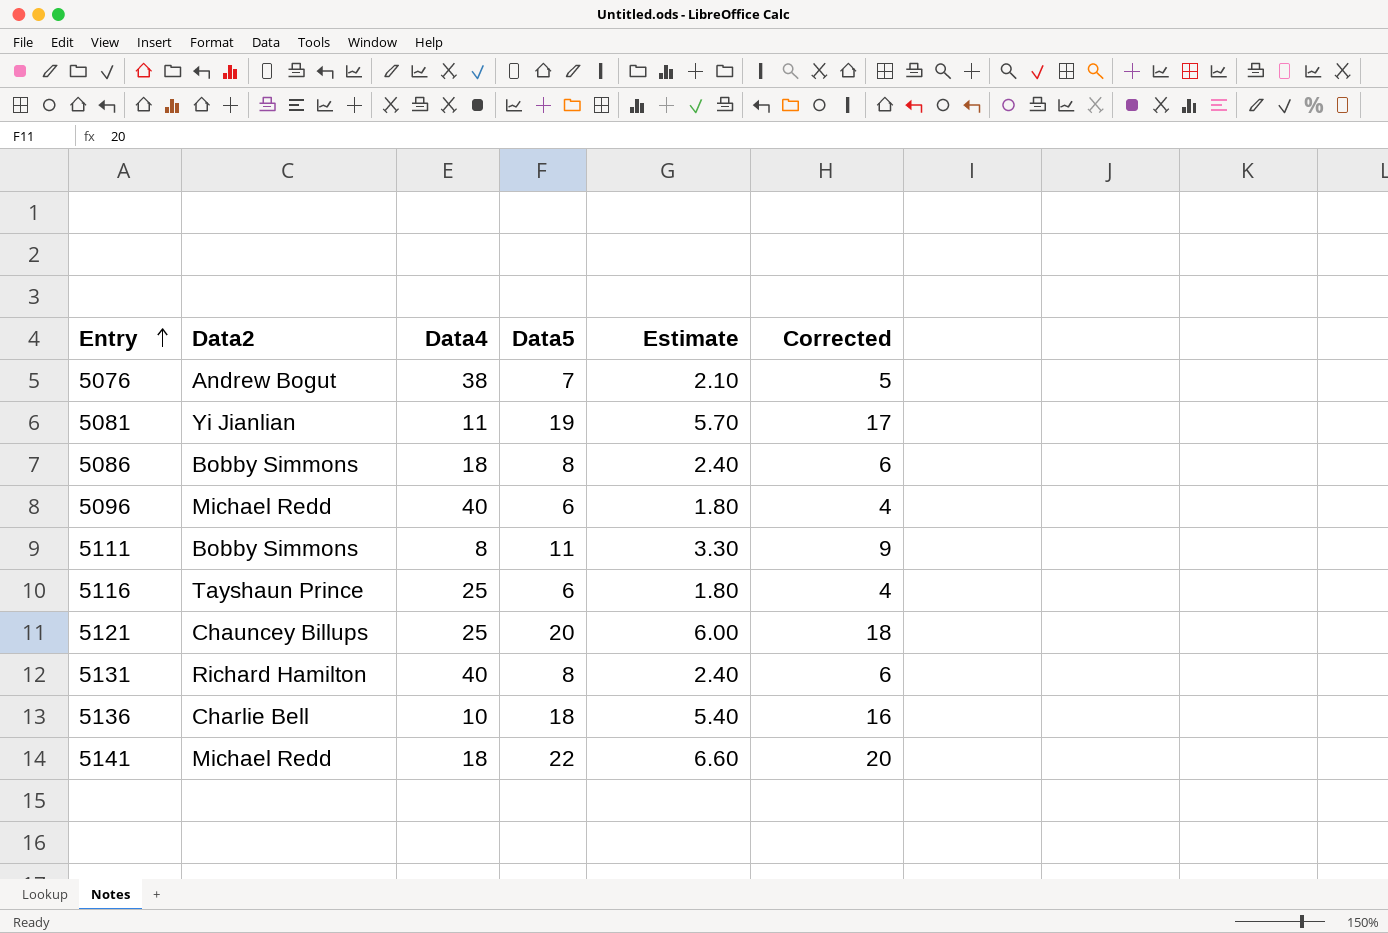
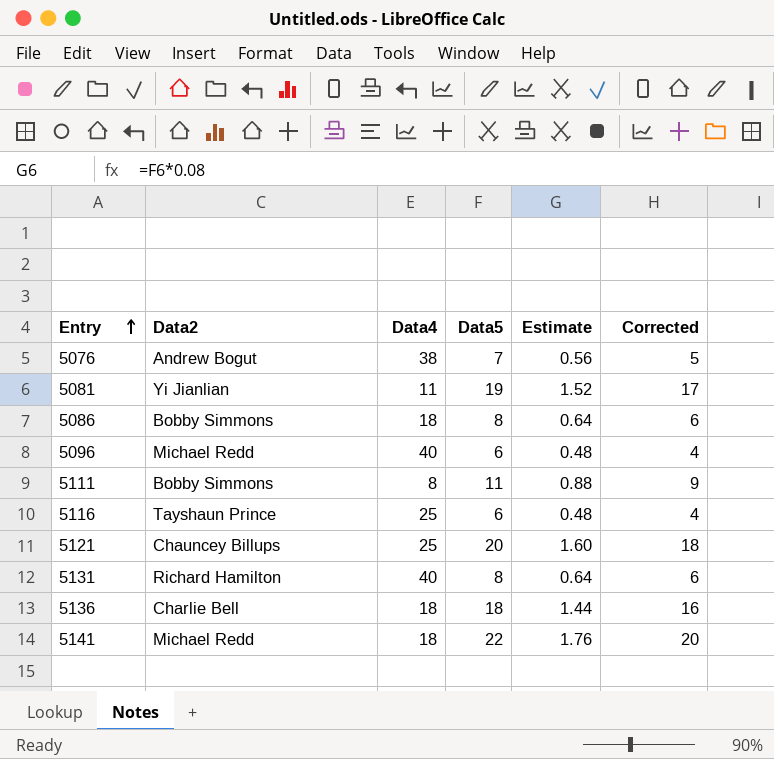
column Estimate | formula: [Data5] * 0.3 -> [Data5] * 0.08
5136 | Data4: 10 -> 18

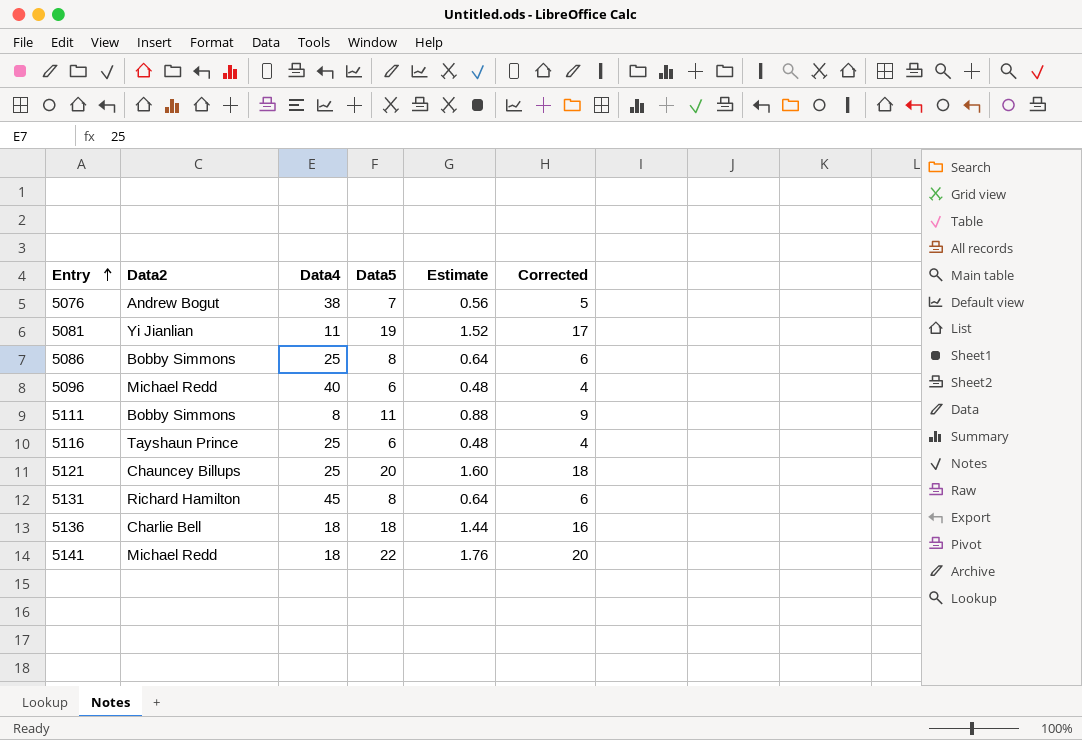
5086 | Data4: 18 -> 25
5131 | Data4: 40 -> 45

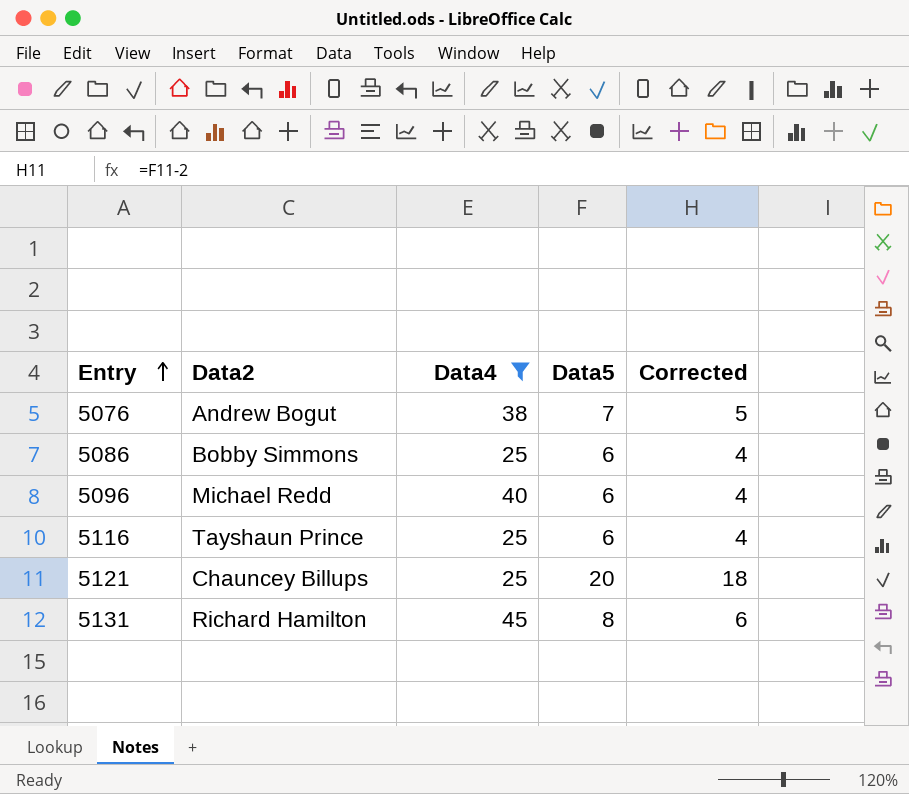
filter: none -> Data4 >= 25
column Estimate | formula: [Data5] * 0.08 -> none
5086 | Data5: 8 -> 6
5086 | Corrected: 6 -> 4

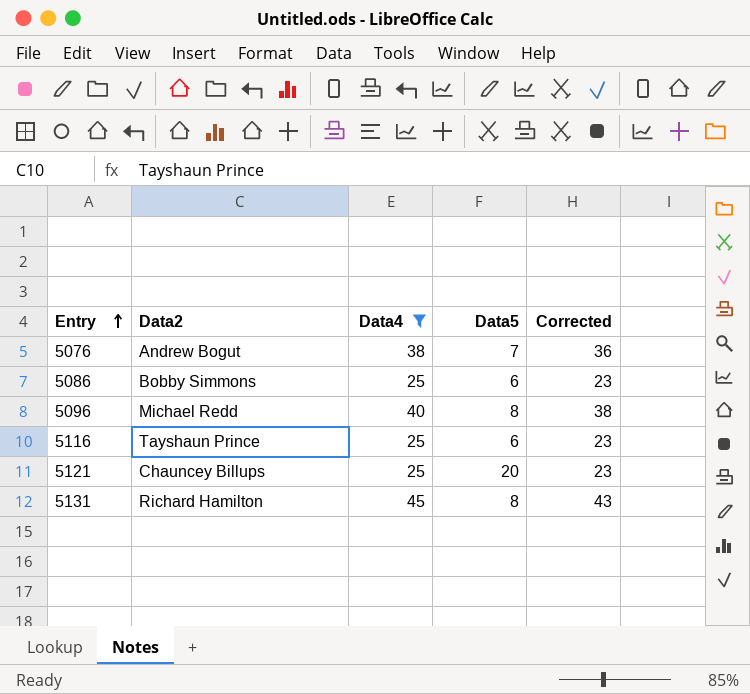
column Corrected | formula: [Data5] - 2 -> [Data4] - 2
5096 | Data5: 6 -> 8

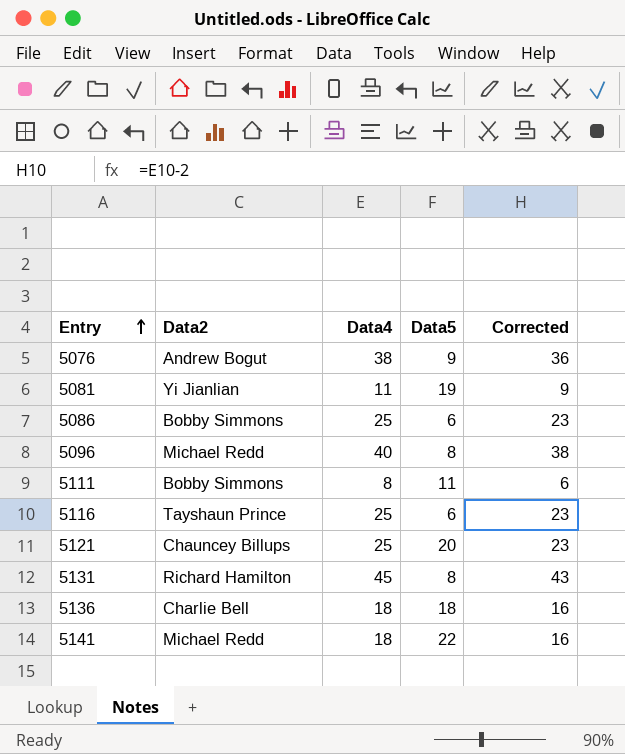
filter: Data4 >= 25 -> none
5076 | Data5: 7 -> 9

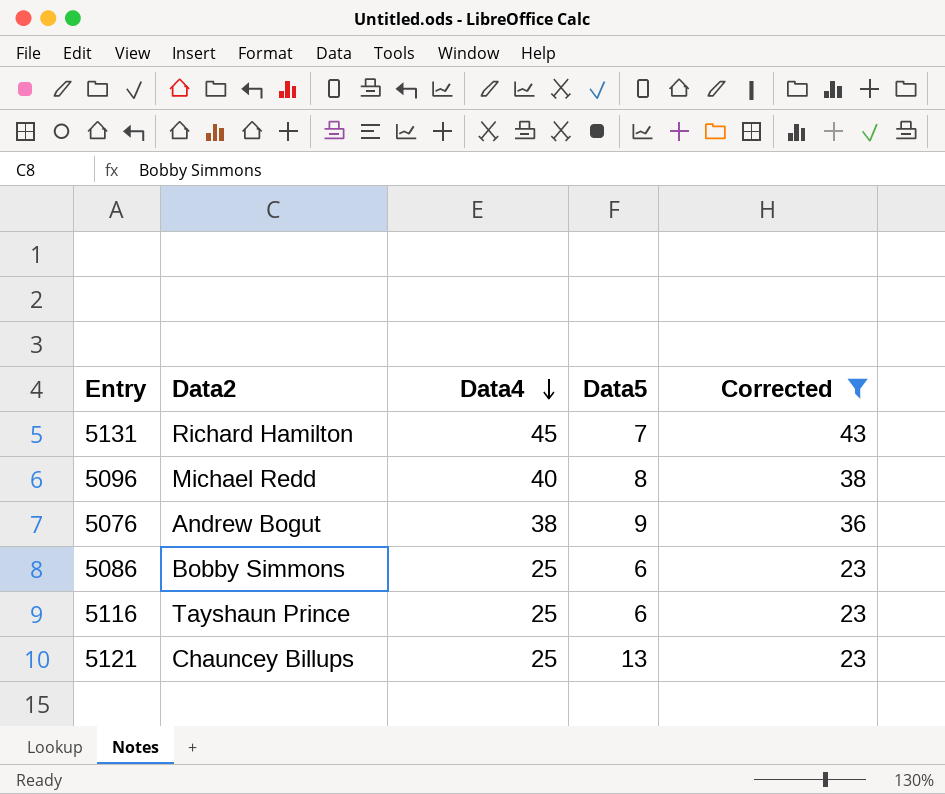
filter: none -> Corrected >= 23
row order: Entry ascending -> Data4 descending
5131 | Data5: 8 -> 7
5121 | Data5: 20 -> 13

